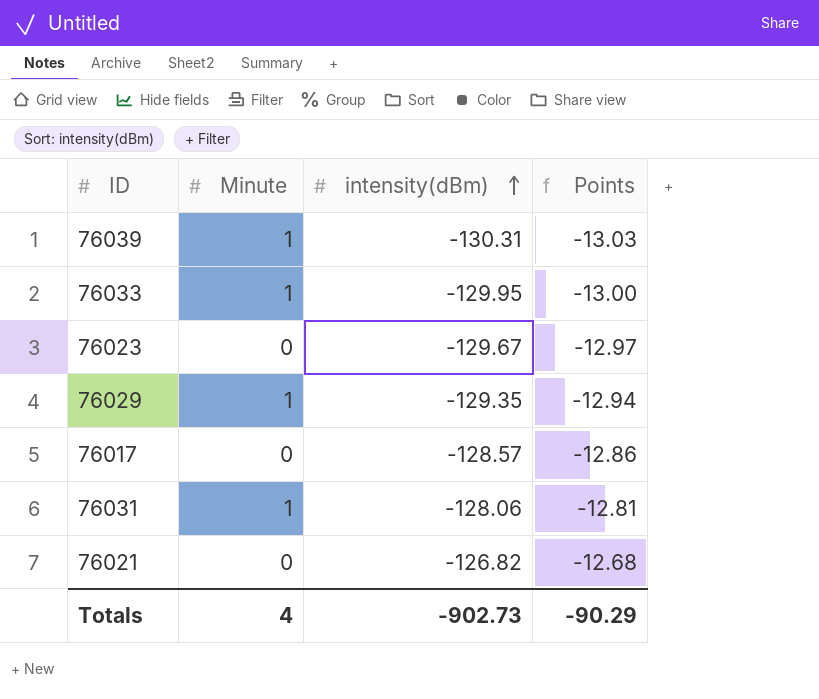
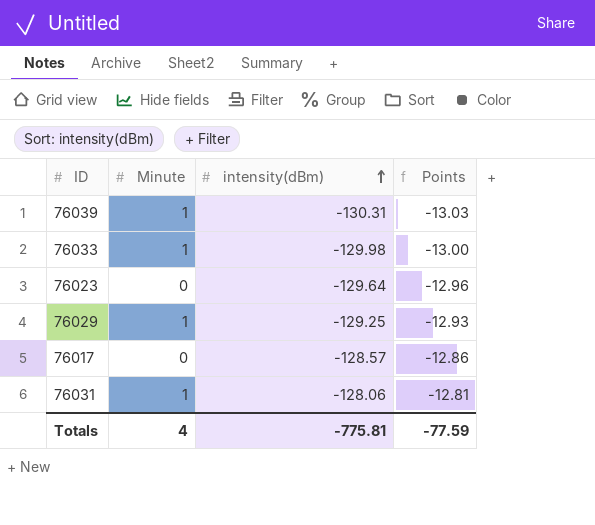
row 76021: 0 | -126.82 | -12.68 -> none
76033 | intensity(dBm): -129.95 -> -129.98
76023 | intensity(dBm): -129.67 -> -129.64
76023 | Points: -12.97 -> -12.96
76029 | intensity(dBm): -129.35 -> -129.25
76029 | Points: -12.94 -> -12.93
Totals | intensity(dBm): -902.73 -> -775.81
Totals | Points: -90.29 -> -77.59

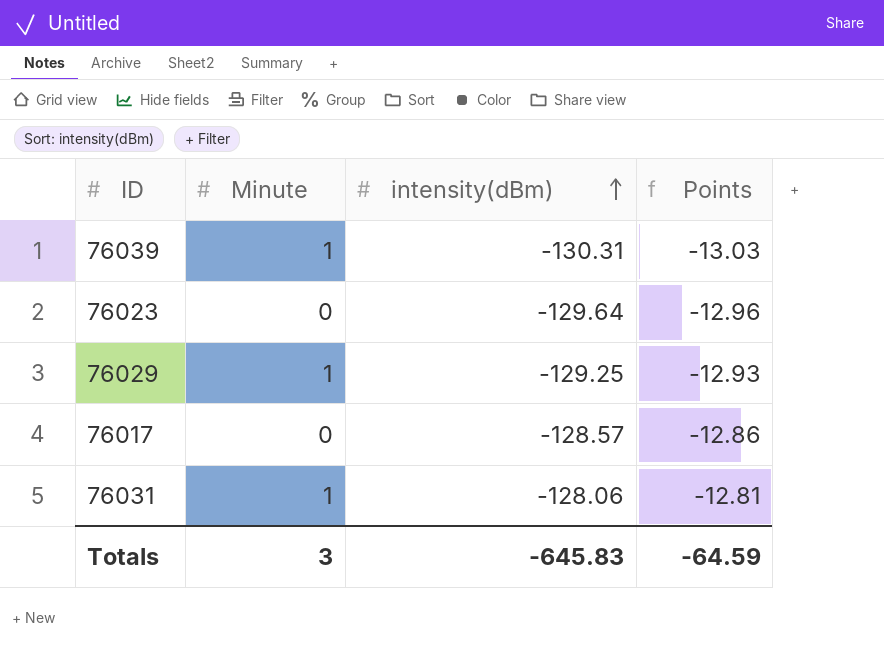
row 76033: 1 | -129.98 | -13.00 -> none
Totals | Minute: 4 -> 3
Totals | intensity(dBm): -775.81 -> -645.83
Totals | Points: -77.59 -> -64.59

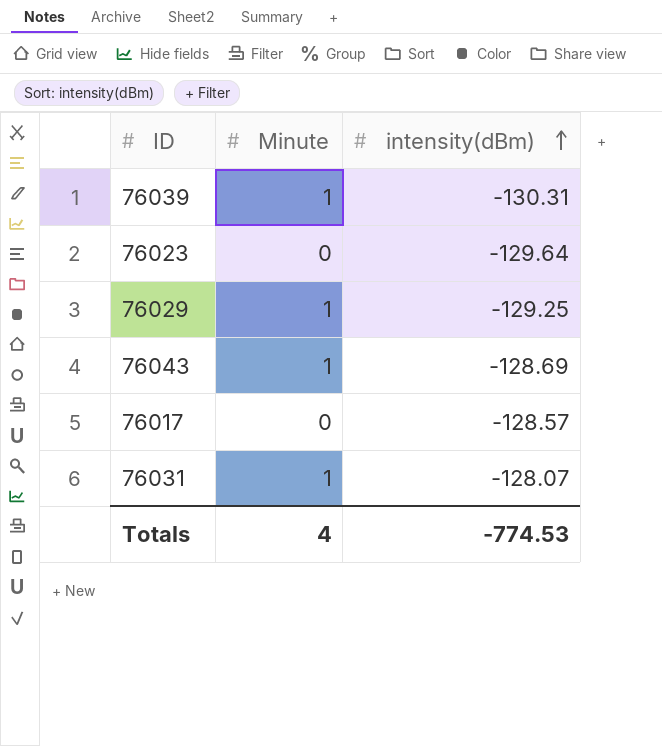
column Points | formula: [intensity(dBm)] * 0.1 -> none
row 76043: none -> 1 | -128.69
76031 | intensity(dBm): -128.06 -> -128.07
Totals | Minute: 3 -> 4
Totals | intensity(dBm): -645.83 -> -774.53

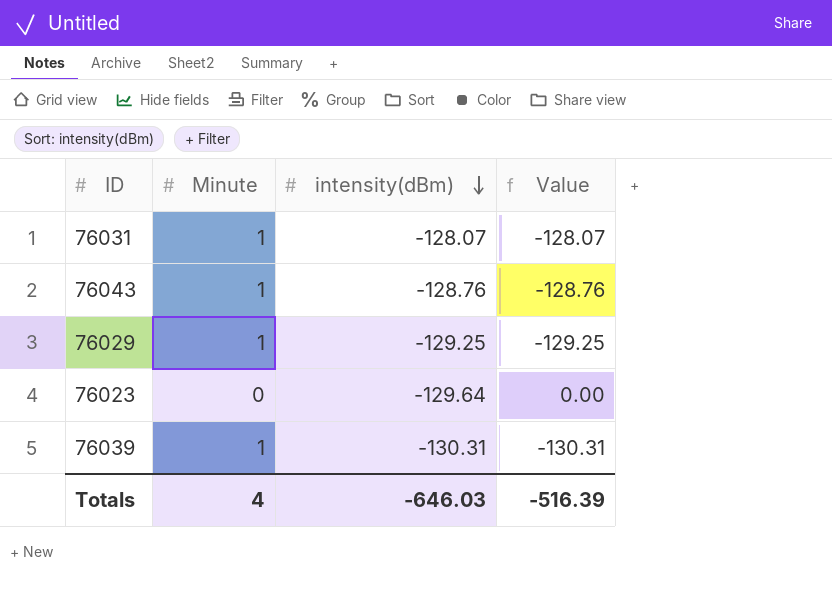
row order: intensity(dBm) ascending -> intensity(dBm) descending
column Value | formula: none -> [Minute] * [intensity(dBm)]
row 76017: 0 | -128.57 -> none
76043 | intensity(dBm): -128.69 -> -128.76
Totals | intensity(dBm): -774.53 -> -646.03

